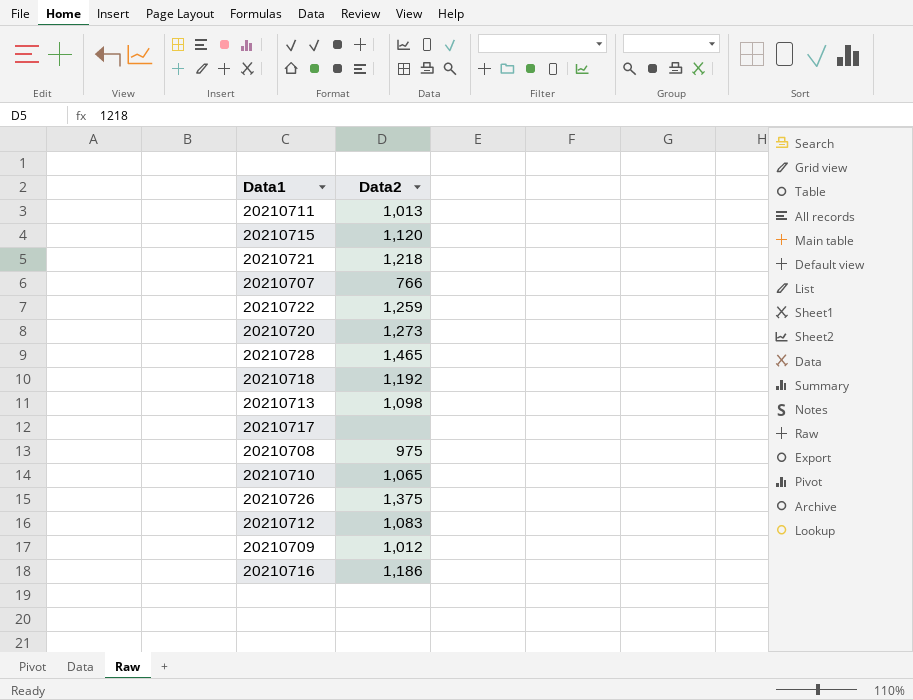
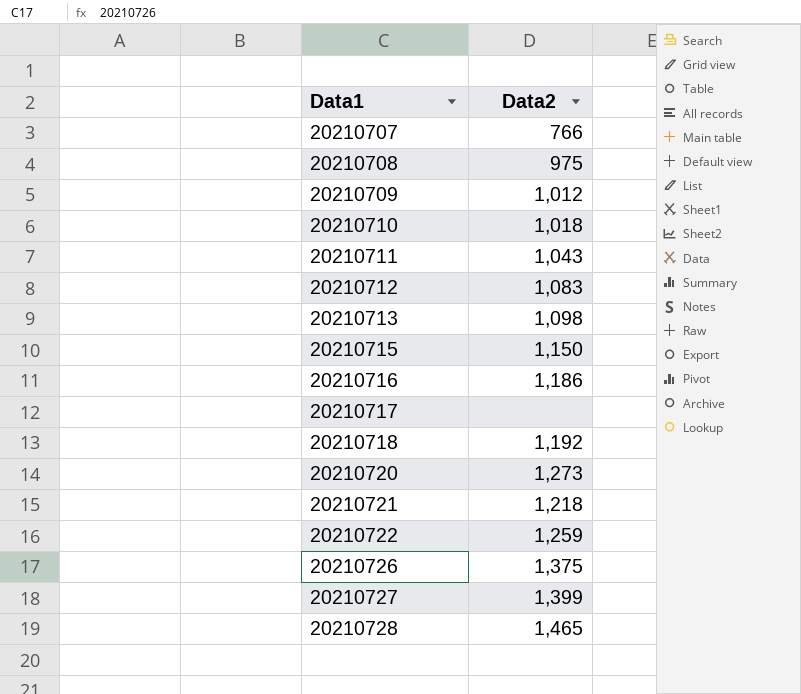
row order: none -> Data1 ascending
20210710 | Data2: 1,065 -> 1,018
20210711 | Data2: 1,013 -> 1,043
20210715 | Data2: 1,120 -> 1,150
row 20210727: none -> 1,399

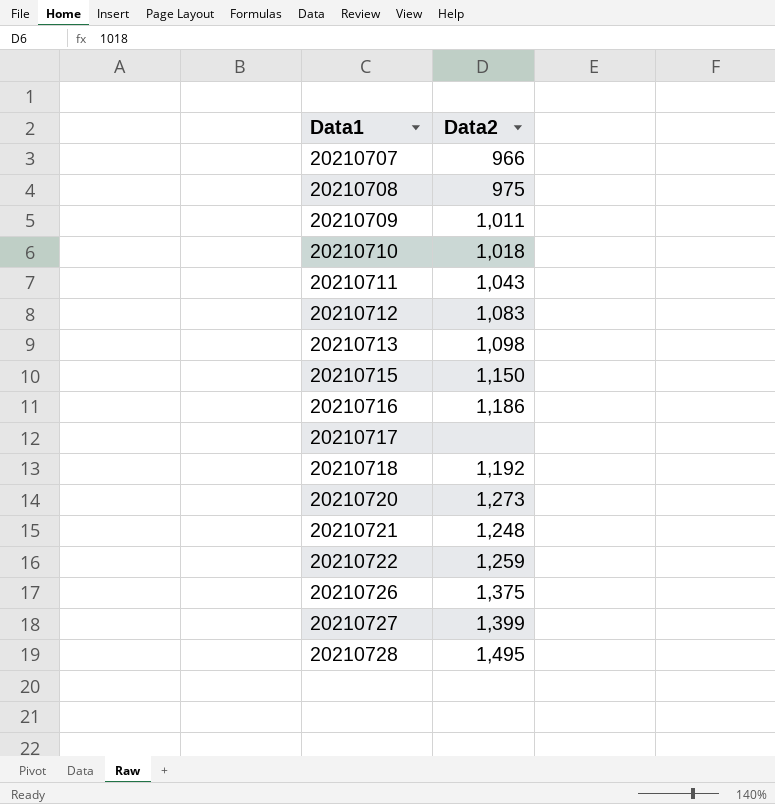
20210707 | Data2: 766 -> 966
20210709 | Data2: 1,012 -> 1,011
20210721 | Data2: 1,218 -> 1,248
20210728 | Data2: 1,465 -> 1,495

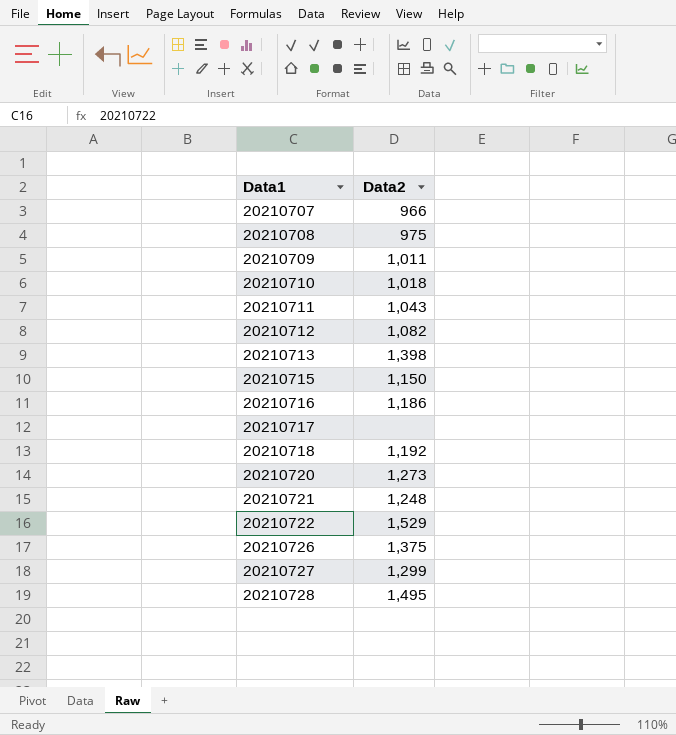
20210712 | Data2: 1,083 -> 1,082
20210713 | Data2: 1,098 -> 1,398
20210722 | Data2: 1,259 -> 1,529
20210727 | Data2: 1,399 -> 1,299

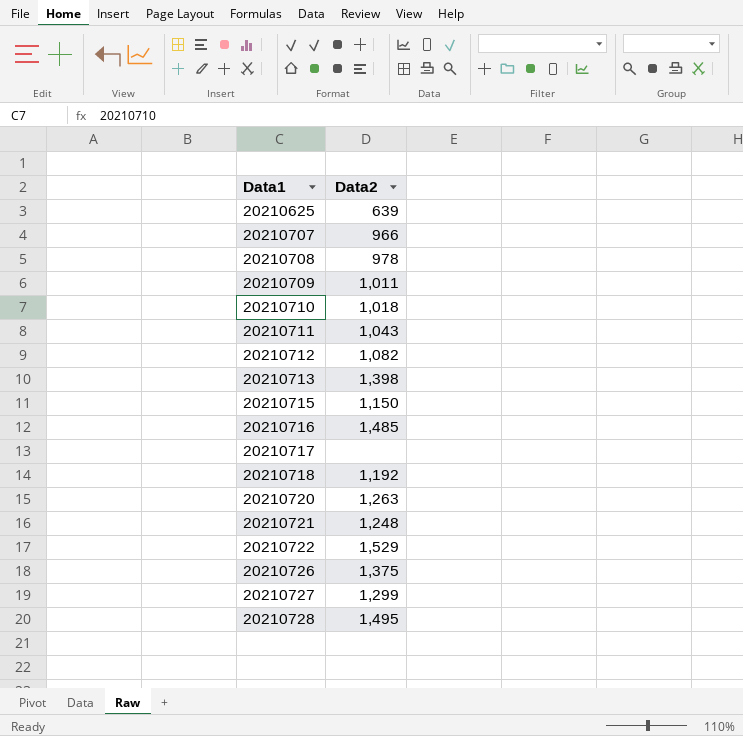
row 20210625: none -> 639
20210708 | Data2: 975 -> 978
20210716 | Data2: 1,186 -> 1,485
20210720 | Data2: 1,273 -> 1,263

